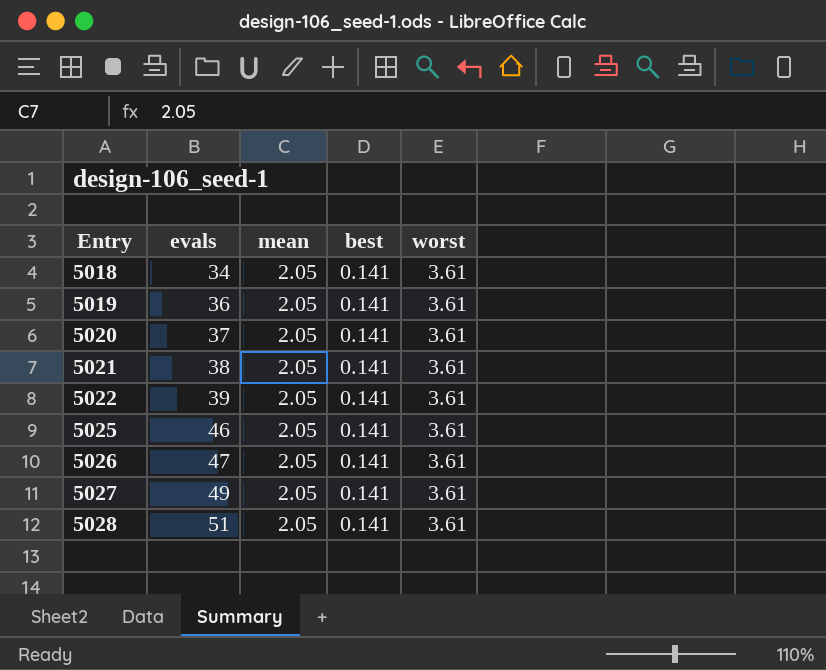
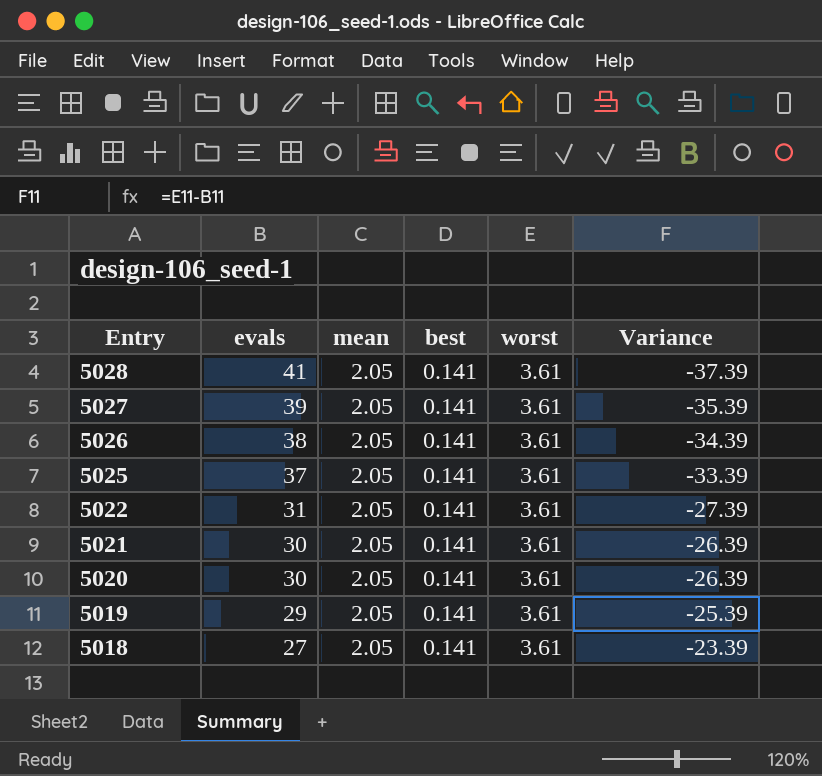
row order: Entry ascending -> Entry descending
column Variance | formula: none -> [worst] - [evals]
5028 | evals: 51 -> 41
5027 | evals: 49 -> 39
5026 | evals: 47 -> 38
5025 | evals: 46 -> 37
5022 | evals: 39 -> 31
5021 | evals: 38 -> 30
5020 | evals: 37 -> 30
5019 | evals: 36 -> 29
5018 | evals: 34 -> 27

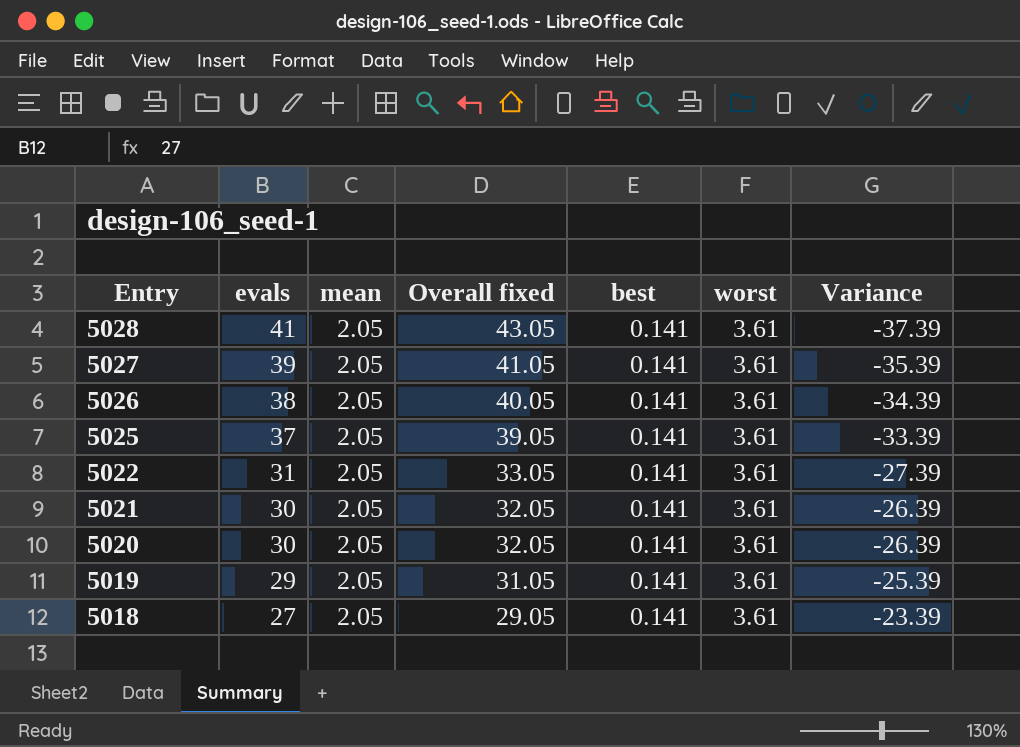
column Overall fixed | formula: none -> [evals] + [mean]

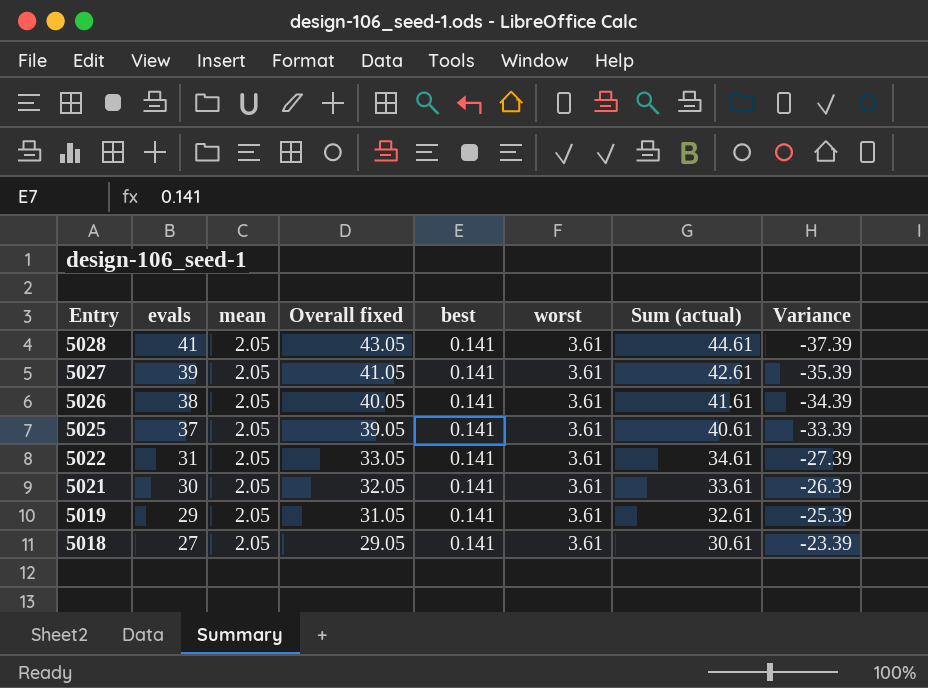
column Sum (actual) | formula: none -> [evals] + [worst]
row 5020: 30 | 2.05 | 32.05 | 0.141 | 3.61 | -26.39 -> none

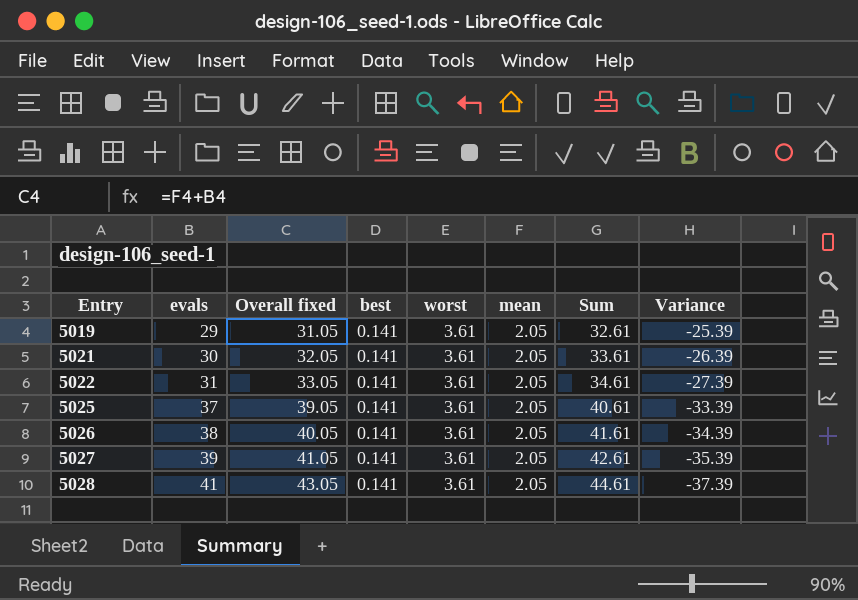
row order: Entry descending -> Entry ascending
column mean | position: 3 -> 6
column name: Sum (actual) -> Sum
row 5018: 27 | 2.05 | 29.05 | 0.141 | 3.61 | 30.61 | -23.39 -> none

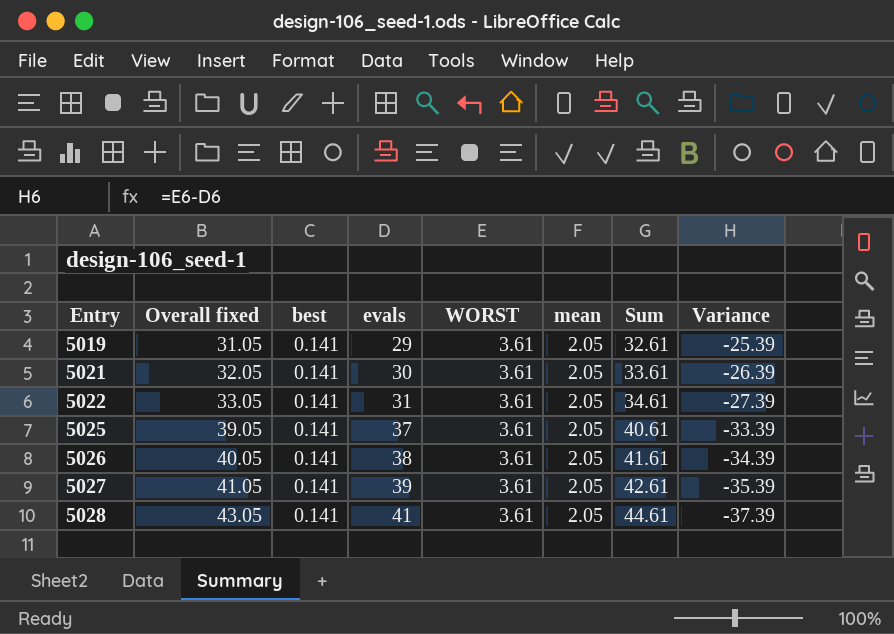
column evals | position: 2 -> 4
column name: worst -> WORST

